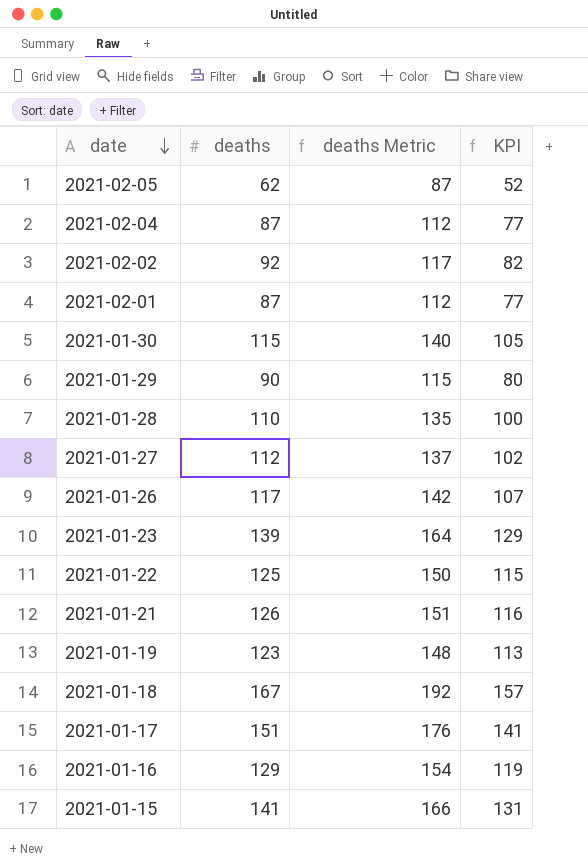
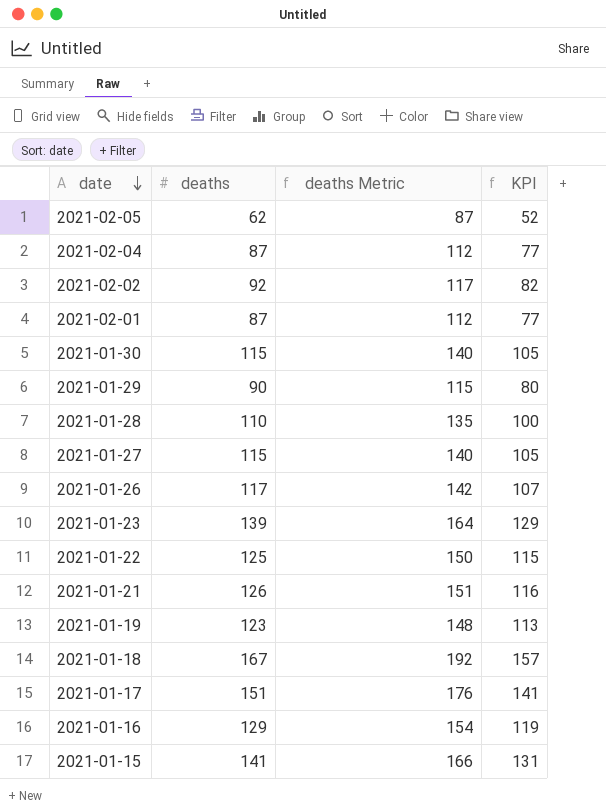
2021-01-27 | deaths: 112 -> 115
2021-01-27 | deaths Metric: 137 -> 140
2021-01-27 | KPI: 102 -> 105

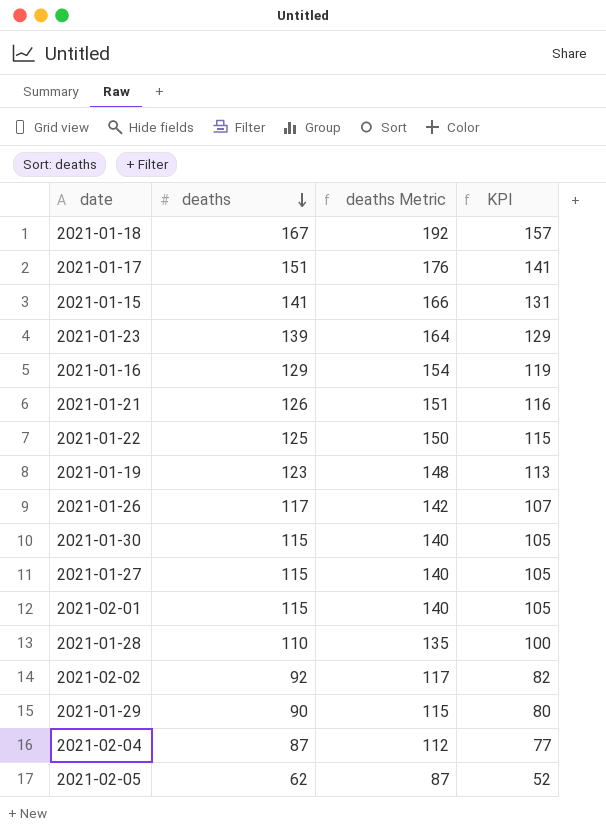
row order: date descending -> deaths descending
2021-02-01 | deaths: 87 -> 115
2021-02-01 | deaths Metric: 112 -> 140
2021-02-01 | KPI: 77 -> 105

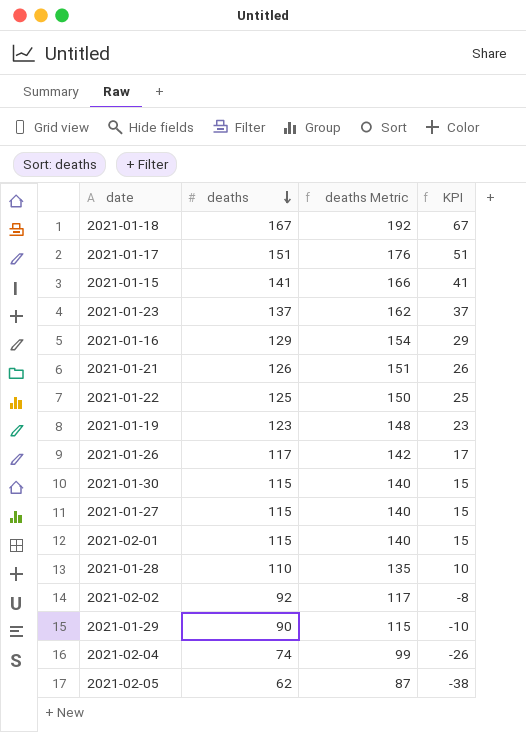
column KPI | formula: [deaths] - 10 -> [deaths] - 100
2021-01-23 | deaths: 139 -> 137
2021-01-23 | deaths Metric: 164 -> 162
2021-02-04 | deaths: 87 -> 74
2021-02-04 | deaths Metric: 112 -> 99

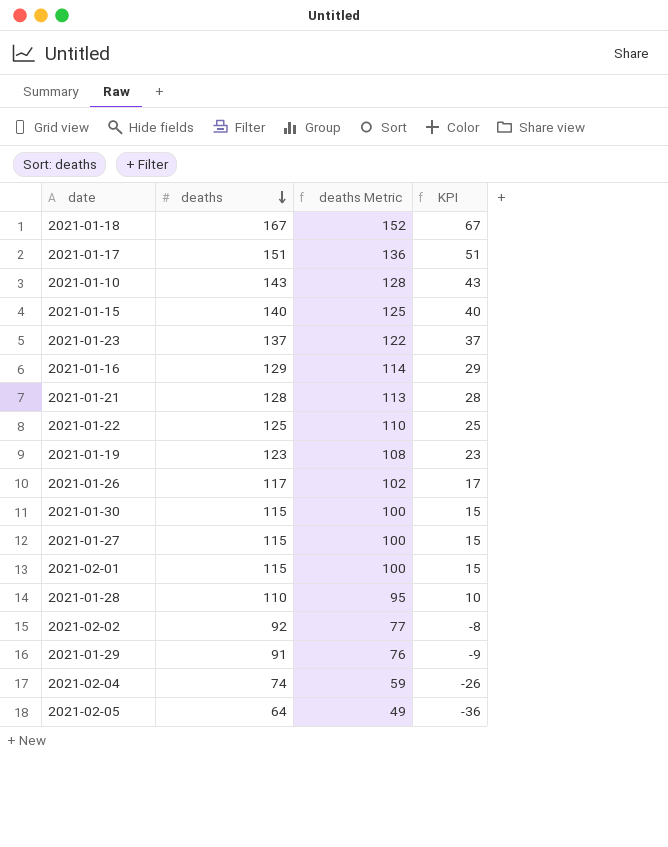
column deaths Metric | formula: [deaths] + 25 -> [deaths] - 15
row 2021-01-10: none -> 143 | 128 | 43
2021-01-15 | deaths: 141 -> 140
2021-01-15 | KPI: 41 -> 40
2021-01-21 | deaths: 126 -> 128
2021-01-21 | KPI: 26 -> 28
2021-01-29 | deaths: 90 -> 91
2021-01-29 | KPI: -10 -> -9
2021-02-05 | deaths: 62 -> 64
2021-02-05 | KPI: -38 -> -36

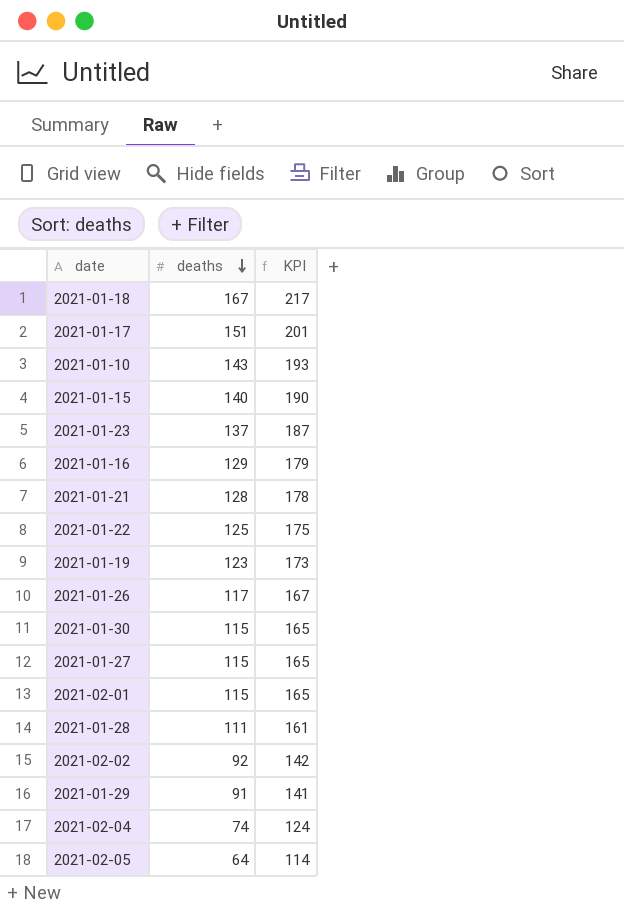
column deaths Metric | formula: [deaths] - 15 -> none
column KPI | formula: [deaths] - 100 -> [deaths] + 50
2021-01-28 | deaths: 110 -> 111

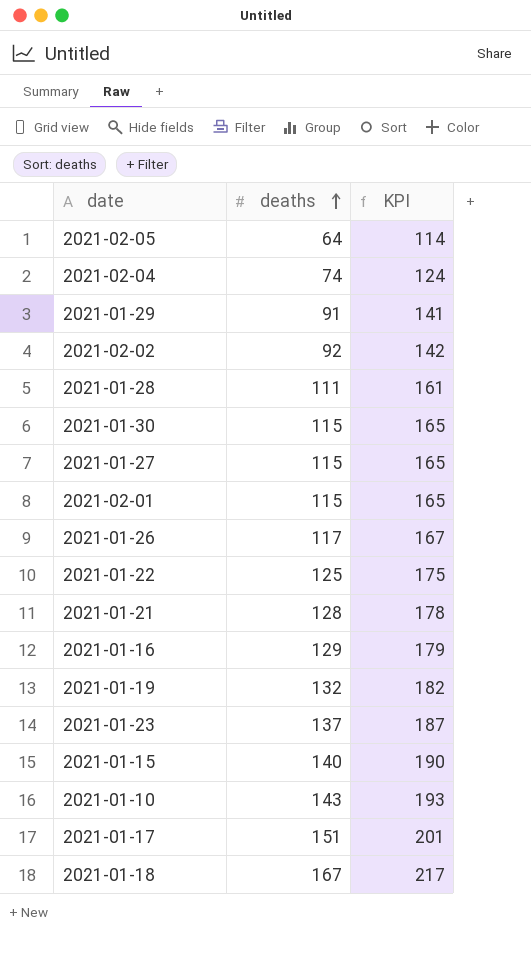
row order: deaths descending -> deaths ascending
2021-01-19 | deaths: 123 -> 132
2021-01-19 | KPI: 173 -> 182

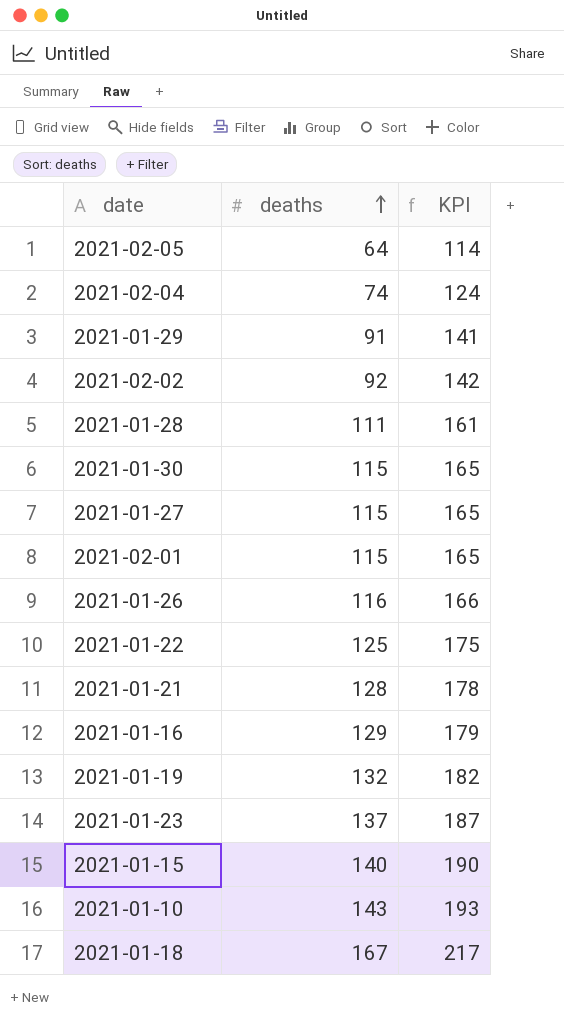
row 2021-01-17: 151 | 201 -> none
2021-01-26 | deaths: 117 -> 116
2021-01-26 | KPI: 167 -> 166

